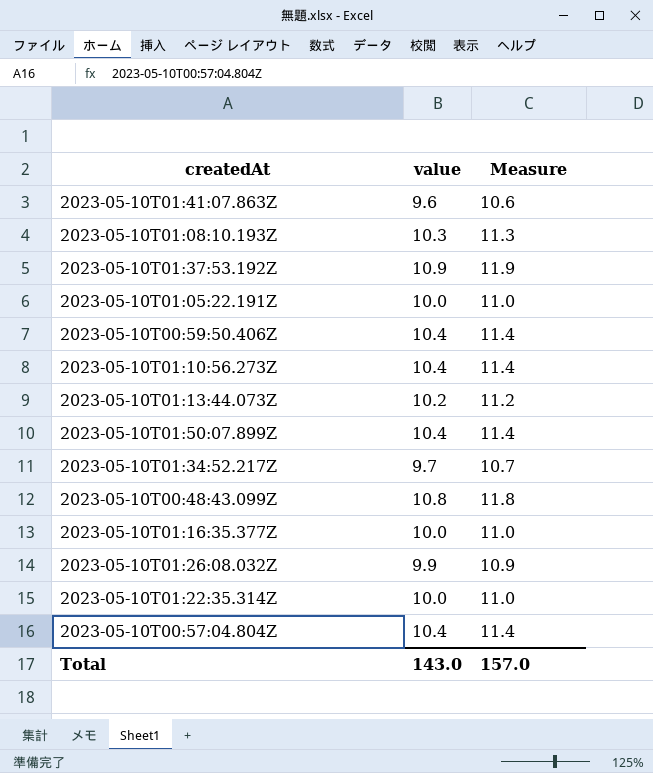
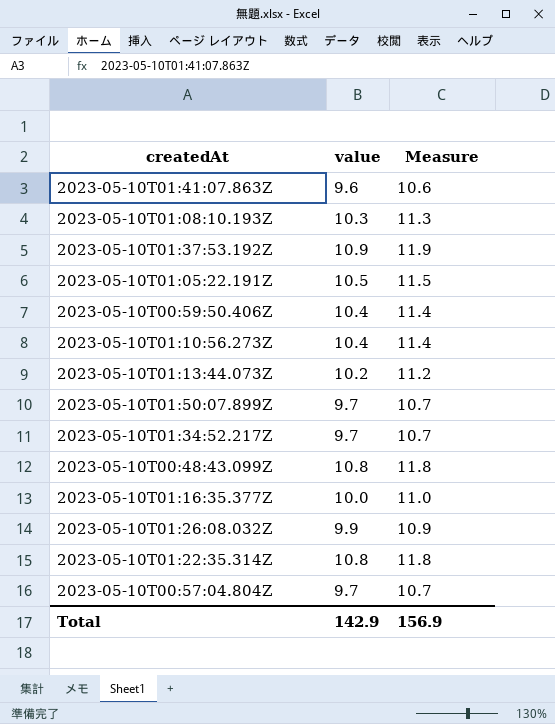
2023-05-10T01:05:22.191Z | value: 10.0 -> 10.5
2023-05-10T01:05:22.191Z | Measure: 11.0 -> 11.5
2023-05-10T01:50:07.899Z | value: 10.4 -> 9.7
2023-05-10T01:50:07.899Z | Measure: 11.4 -> 10.7
2023-05-10T01:22:35.314Z | value: 10.0 -> 10.8
2023-05-10T01:22:35.314Z | Measure: 11.0 -> 11.8
2023-05-10T00:57:04.804Z | value: 10.4 -> 9.7
2023-05-10T00:57:04.804Z | Measure: 11.4 -> 10.7
Total | value: 143.0 -> 142.9
Total | Measure: 157.0 -> 156.9

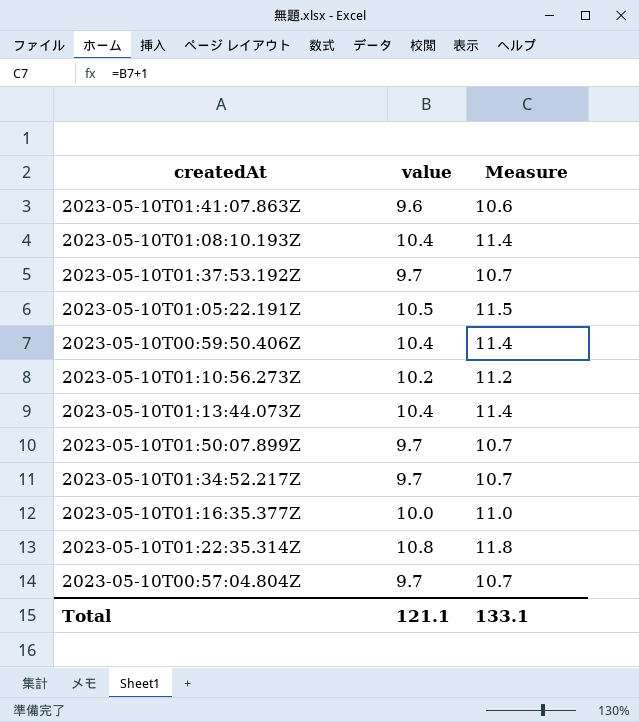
row 2023-05-10T00:48:43.099Z: 10.8 | 11.8 -> none
row 2023-05-10T01:26:08.032Z: 9.9 | 10.9 -> none
2023-05-10T01:08:10.193Z | value: 10.3 -> 10.4
2023-05-10T01:08:10.193Z | Measure: 11.3 -> 11.4
2023-05-10T01:37:53.192Z | value: 10.9 -> 9.7
2023-05-10T01:37:53.192Z | Measure: 11.9 -> 10.7
2023-05-10T01:10:56.273Z | value: 10.4 -> 10.2
2023-05-10T01:10:56.273Z | Measure: 11.4 -> 11.2
2023-05-10T01:13:44.073Z | value: 10.2 -> 10.4
2023-05-10T01:13:44.073Z | Measure: 11.2 -> 11.4
Total | value: 142.9 -> 121.1
Total | Measure: 156.9 -> 133.1

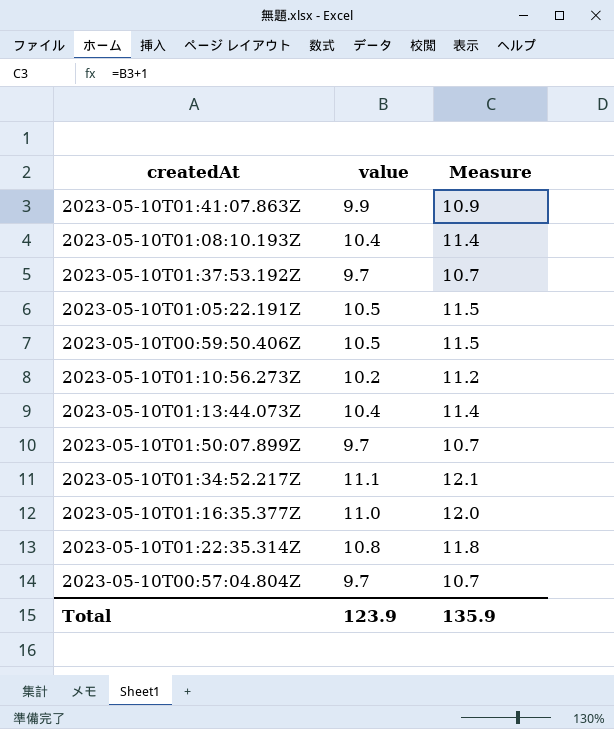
2023-05-10T01:41:07.863Z | value: 9.6 -> 9.9
2023-05-10T01:41:07.863Z | Measure: 10.6 -> 10.9
2023-05-10T00:59:50.406Z | value: 10.4 -> 10.5
2023-05-10T00:59:50.406Z | Measure: 11.4 -> 11.5
2023-05-10T01:34:52.217Z | value: 9.7 -> 11.1
2023-05-10T01:34:52.217Z | Measure: 10.7 -> 12.1
2023-05-10T01:16:35.377Z | value: 10.0 -> 11.0
2023-05-10T01:16:35.377Z | Measure: 11.0 -> 12.0
Total | value: 121.1 -> 123.9
Total | Measure: 133.1 -> 135.9

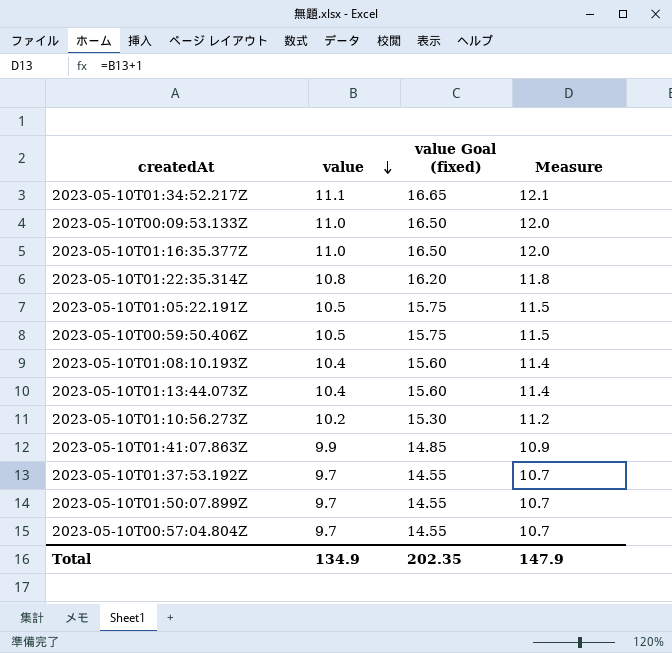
row order: none -> value descending
column value Goal (fixed) | formula: none -> [value] * 1.5
row 2023-05-10T00:09:53.133Z: none -> 11.0 | 16.50 | 12.0
Total | value: 123.9 -> 134.9
Total | Measure: 135.9 -> 147.9

